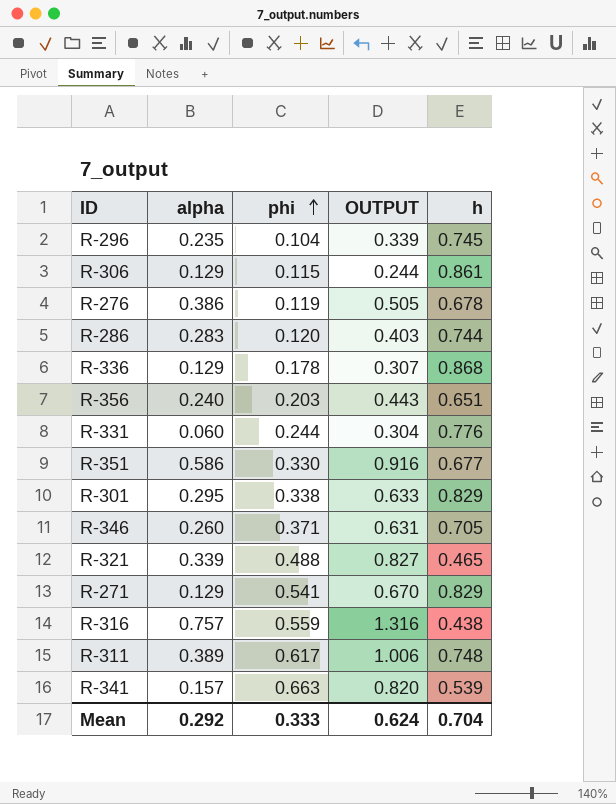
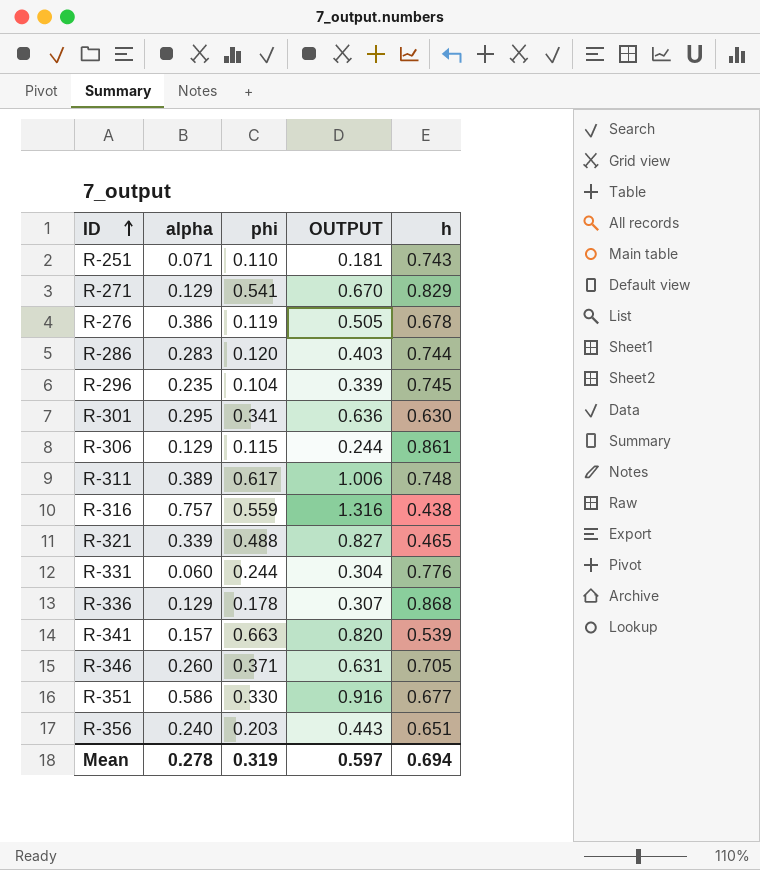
row order: phi ascending -> ID ascending
row R-251: none -> 0.071 | 0.110 | 0.181 | 0.743
R-301 | phi: 0.338 -> 0.341
R-301 | OUTPUT: 0.633 -> 0.636
R-301 | h: 0.829 -> 0.630
Mean | alpha: 0.292 -> 0.278
Mean | phi: 0.333 -> 0.319
Mean | OUTPUT: 0.624 -> 0.597
Mean | h: 0.704 -> 0.694

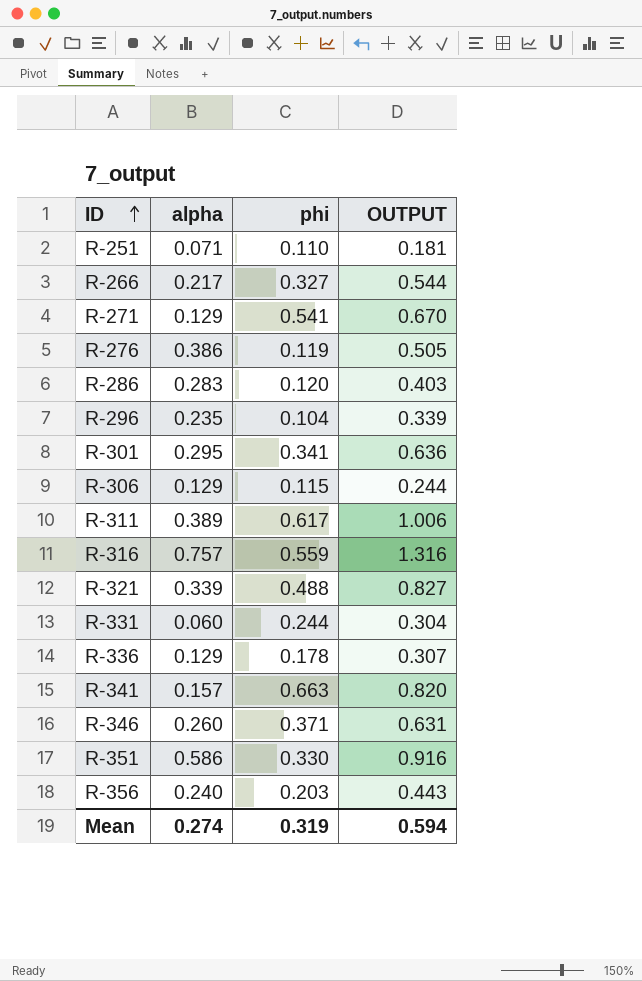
column h | position: 5 -> none
row R-266: none -> 0.217 | 0.327 | 0.544
Mean | alpha: 0.278 -> 0.274
Mean | OUTPUT: 0.597 -> 0.594

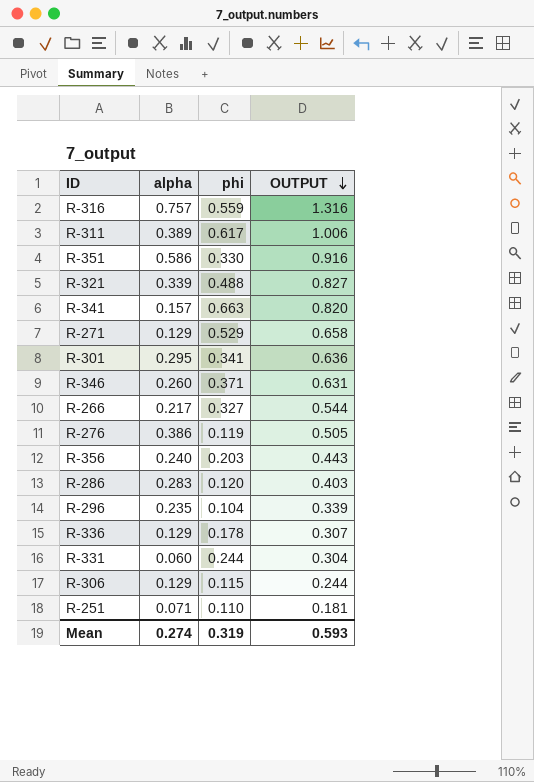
row order: ID ascending -> OUTPUT descending
R-271 | phi: 0.541 -> 0.529
R-271 | OUTPUT: 0.670 -> 0.658
Mean | OUTPUT: 0.594 -> 0.593

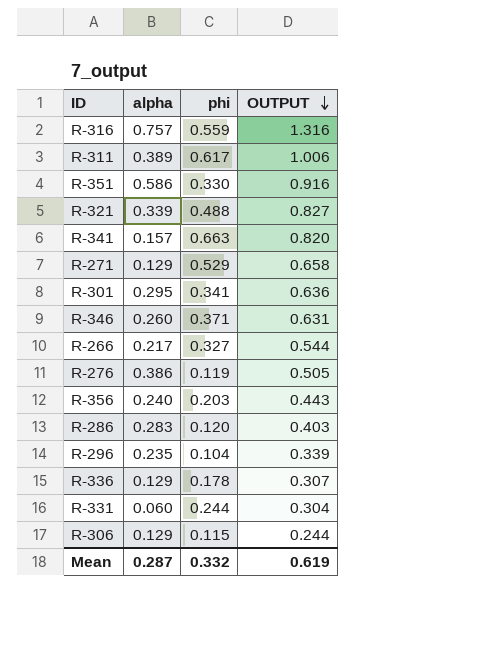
row R-251: 0.071 | 0.110 | 0.181 -> none
Mean | alpha: 0.274 -> 0.287
Mean | phi: 0.319 -> 0.332
Mean | OUTPUT: 0.593 -> 0.619

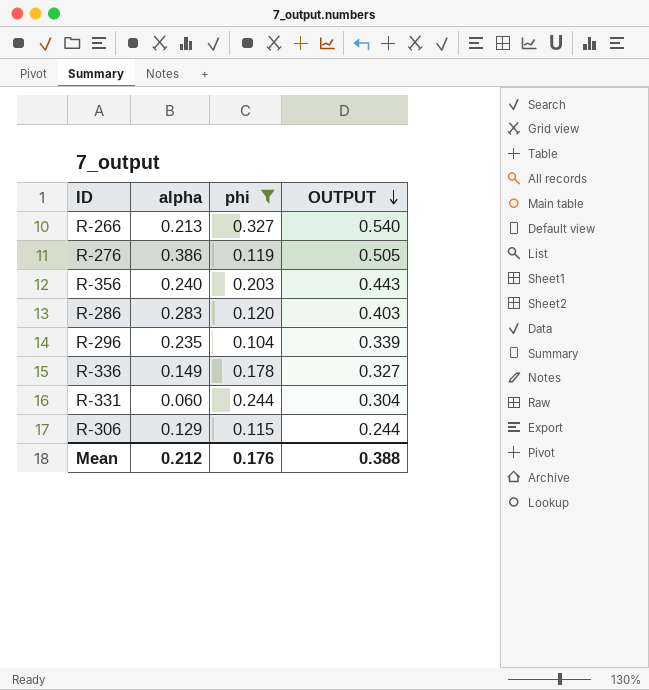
filter: none -> phi <= 0.327
R-266 | alpha: 0.217 -> 0.213
R-266 | OUTPUT: 0.544 -> 0.540
R-336 | alpha: 0.129 -> 0.149
R-336 | OUTPUT: 0.307 -> 0.327
Mean | alpha: 0.287 -> 0.212
Mean | phi: 0.332 -> 0.176
Mean | OUTPUT: 0.619 -> 0.388

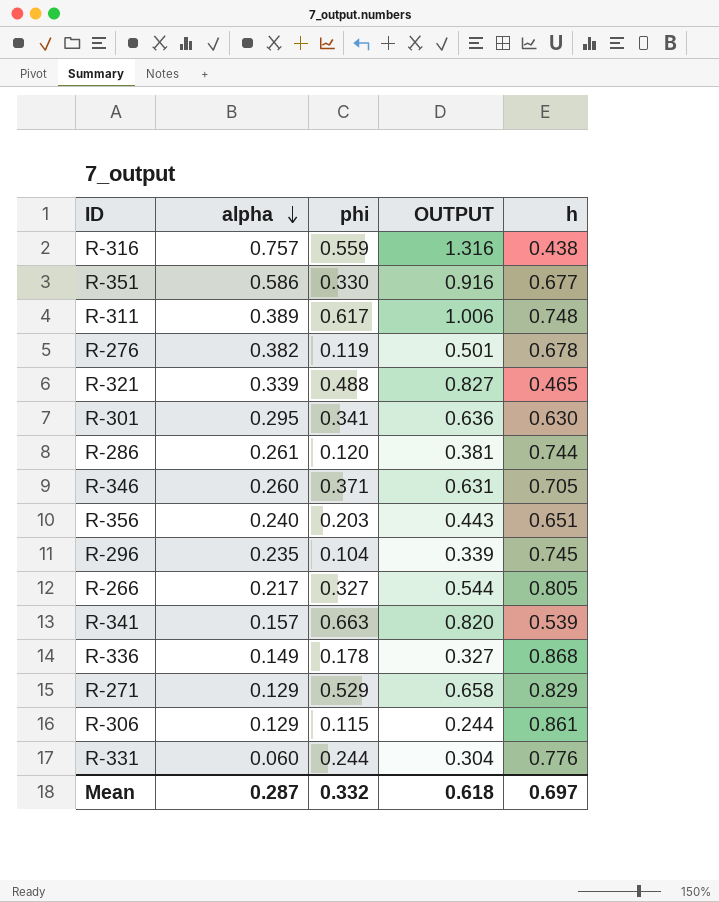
filter: phi <= 0.327 -> none
row order: OUTPUT descending -> alpha descending
column h | position: none -> 5
R-276 | alpha: 0.386 -> 0.382
R-276 | OUTPUT: 0.505 -> 0.501
R-286 | alpha: 0.283 -> 0.261
R-286 | OUTPUT: 0.403 -> 0.381
R-266 | alpha: 0.213 -> 0.217
R-266 | OUTPUT: 0.540 -> 0.544
Mean | alpha: 0.212 -> 0.287
Mean | phi: 0.176 -> 0.332
Mean | OUTPUT: 0.388 -> 0.618

